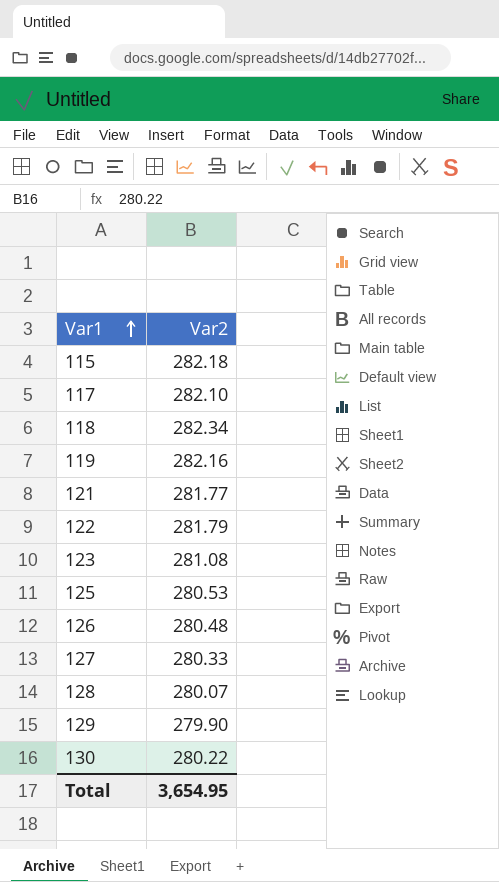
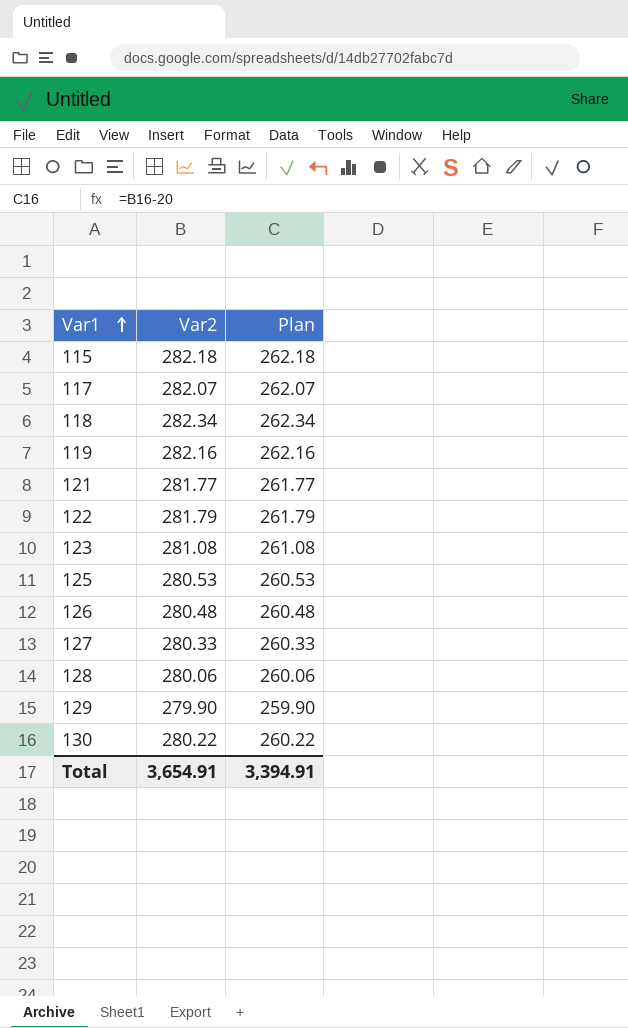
column Plan | formula: none -> [Var2] - 20
117 | Var2: 282.10 -> 282.07
128 | Var2: 280.07 -> 280.06
Total | Var2: 3,654.95 -> 3,654.91

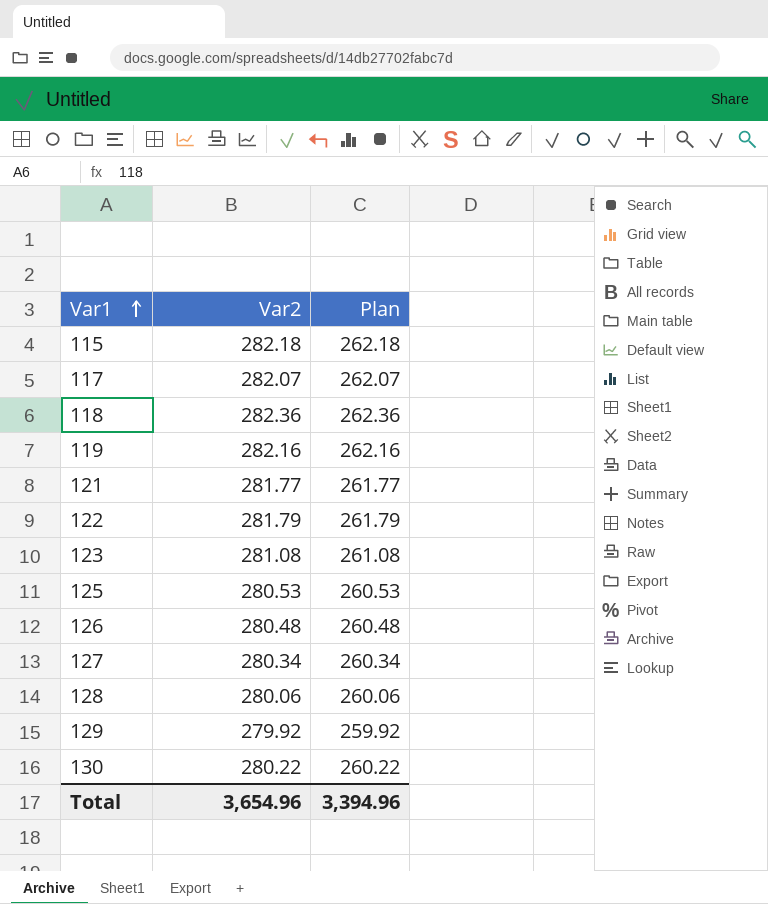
118 | Var2: 282.34 -> 282.36
118 | Plan: 262.34 -> 262.36
127 | Var2: 280.33 -> 280.34
127 | Plan: 260.33 -> 260.34
129 | Var2: 279.90 -> 279.92
129 | Plan: 259.90 -> 259.92
Total | Var2: 3,654.91 -> 3,654.96
Total | Plan: 3,394.91 -> 3,394.96

